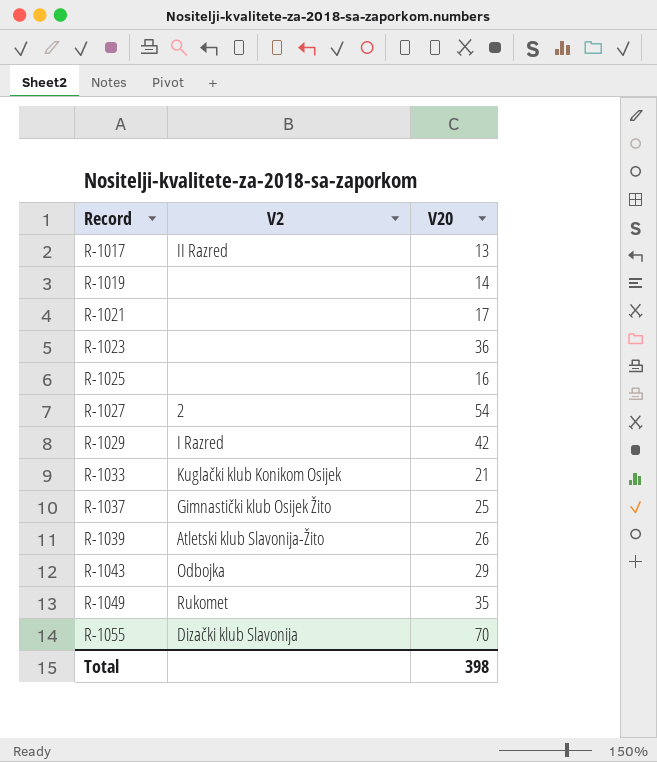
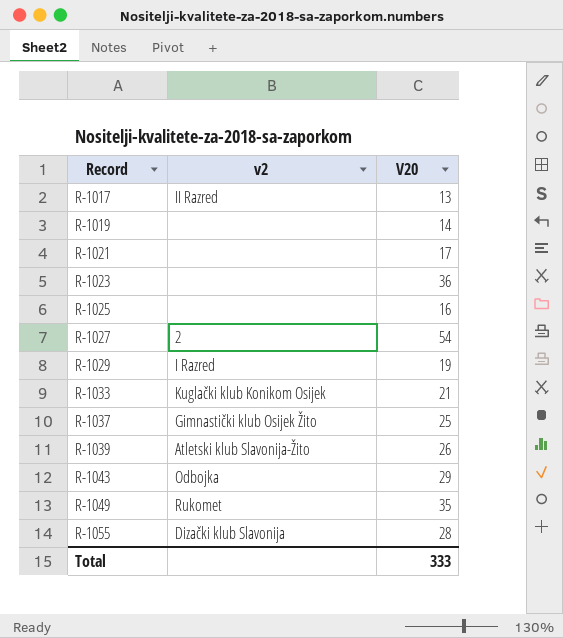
column name: V2 -> v2
R-1029 | V20: 42 -> 19
R-1055 | V20: 70 -> 28
Total | V20: 398 -> 333

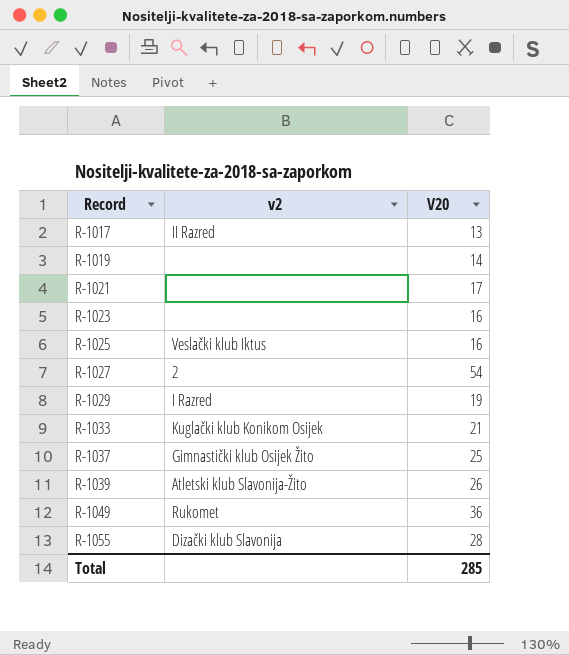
row R-1043: Odbojka | 29 -> none
R-1023 | V20: 36 -> 16
R-1025 | v2: none -> Veslački klub Iktus
R-1049 | V20: 35 -> 36
Total | V20: 333 -> 285

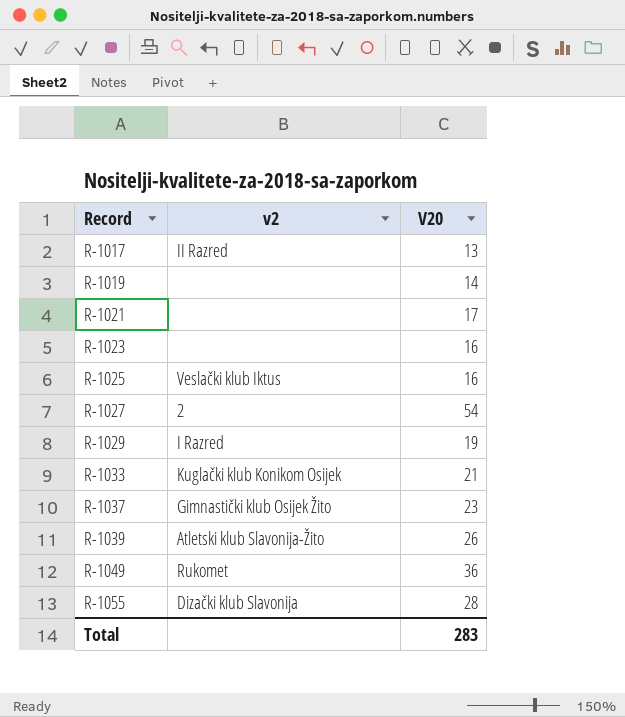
R-1037 | V20: 25 -> 23
Total | V20: 285 -> 283

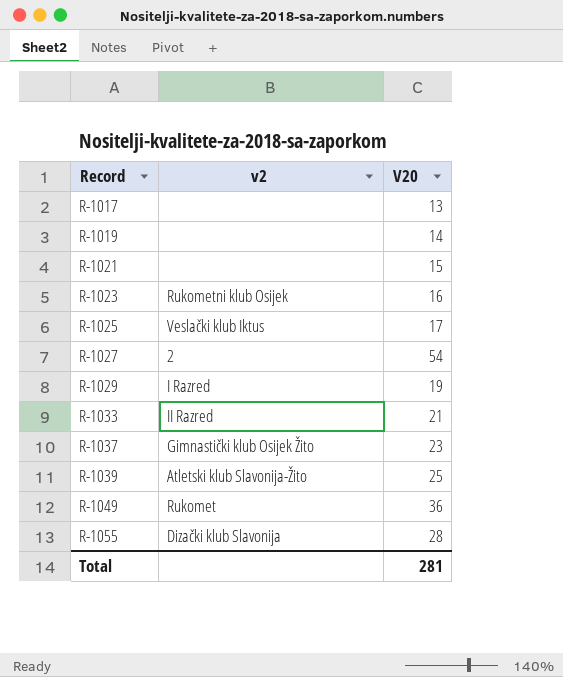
R-1017 | v2: II Razred -> none
R-1021 | V20: 17 -> 15
R-1023 | v2: none -> Rukometni klub Osijek
R-1025 | V20: 16 -> 17
R-1033 | v2: Kuglački klub Konikom Osijek -> II Razred
R-1039 | V20: 26 -> 25
Total | V20: 283 -> 281

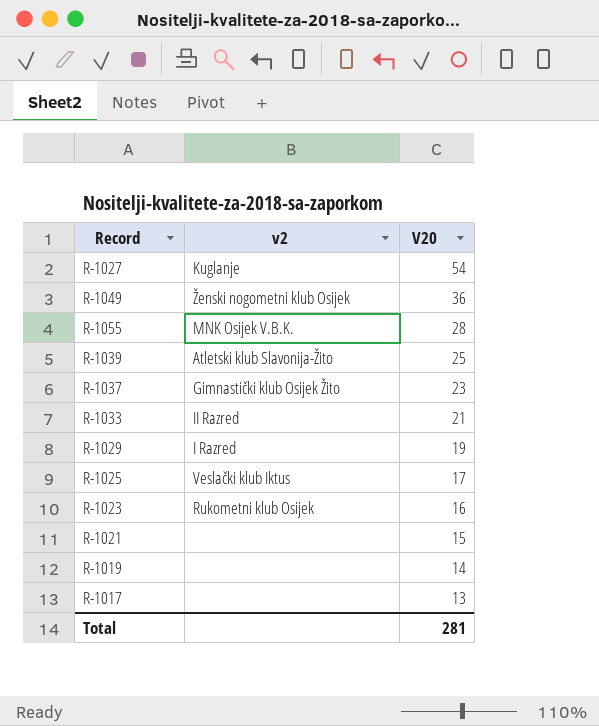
row order: Record ascending -> V20 descending
R-1027 | v2: 2 -> Kuglanje
R-1049 | v2: Rukomet -> Ženski nogometni klub Osijek
R-1055 | v2: Dizački klub Slavonija -> MNK Osijek V.B.K.

